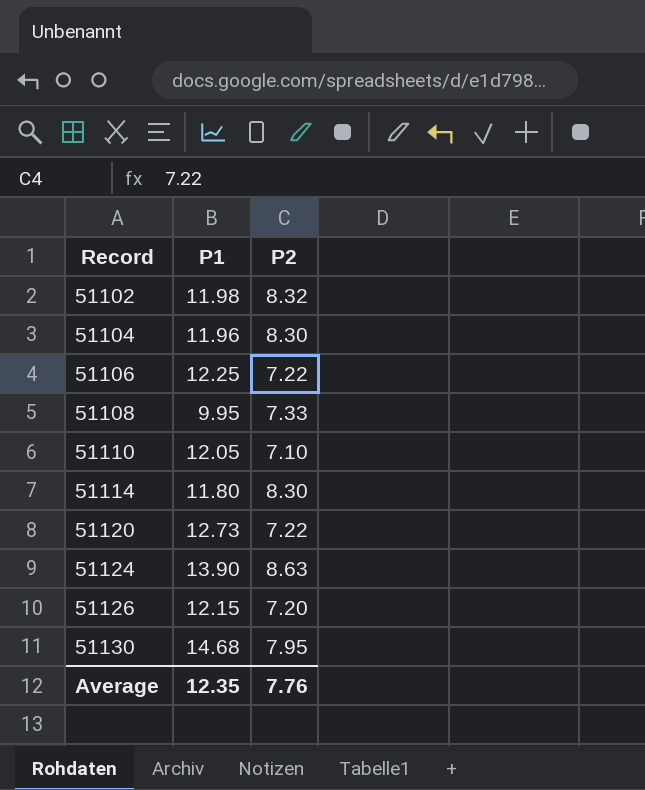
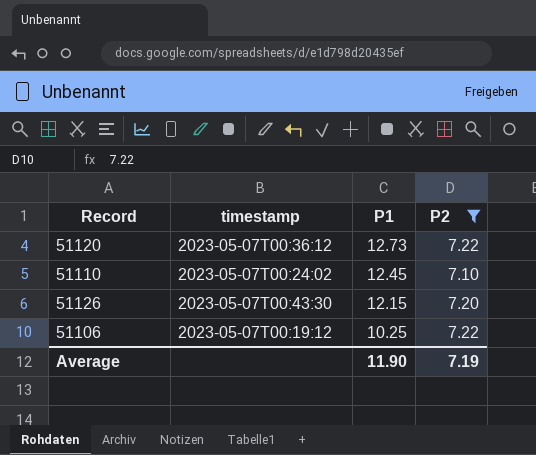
filter: none -> P2 <= 7.22
row order: Record ascending -> P1 descending
column timestamp | position: none -> 2
51110 | P1: 12.05 -> 12.45
51106 | P1: 12.25 -> 10.25
Average | P1: 12.35 -> 11.90
Average | P2: 7.76 -> 7.19

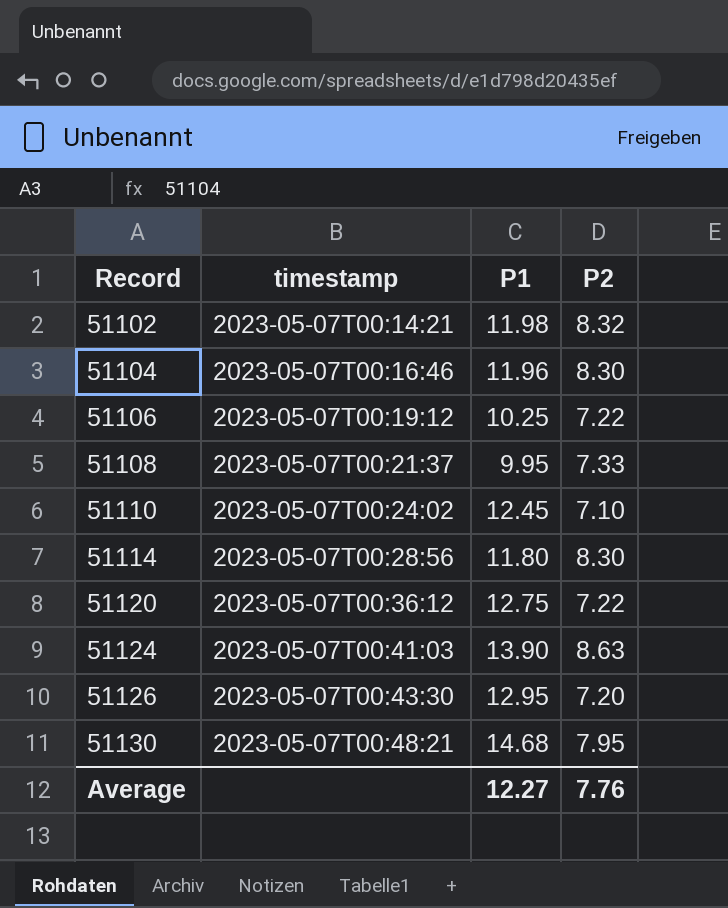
filter: P2 <= 7.22 -> none
row order: P1 descending -> Record ascending
51120 | P1: 12.73 -> 12.75
51126 | P1: 12.15 -> 12.95
Average | P1: 11.90 -> 12.27
Average | P2: 7.19 -> 7.76

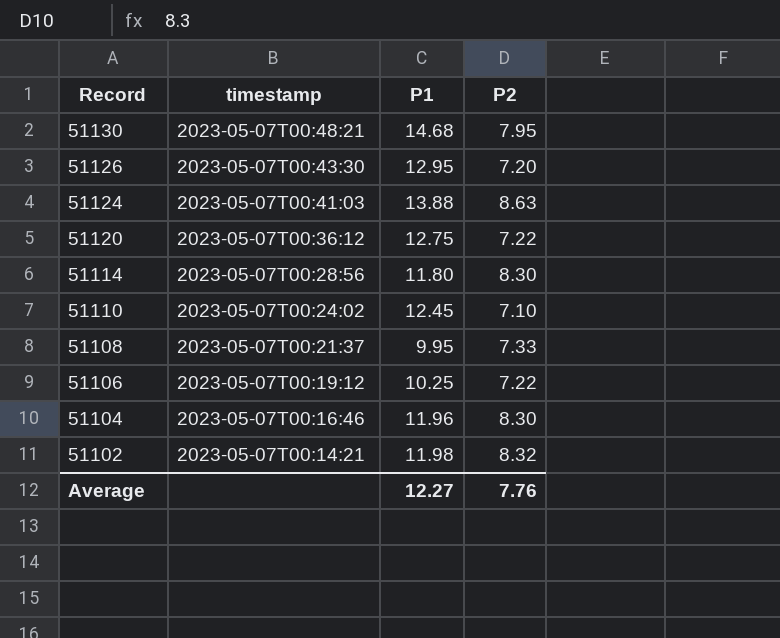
row order: Record ascending -> Record descending
51124 | P1: 13.90 -> 13.88

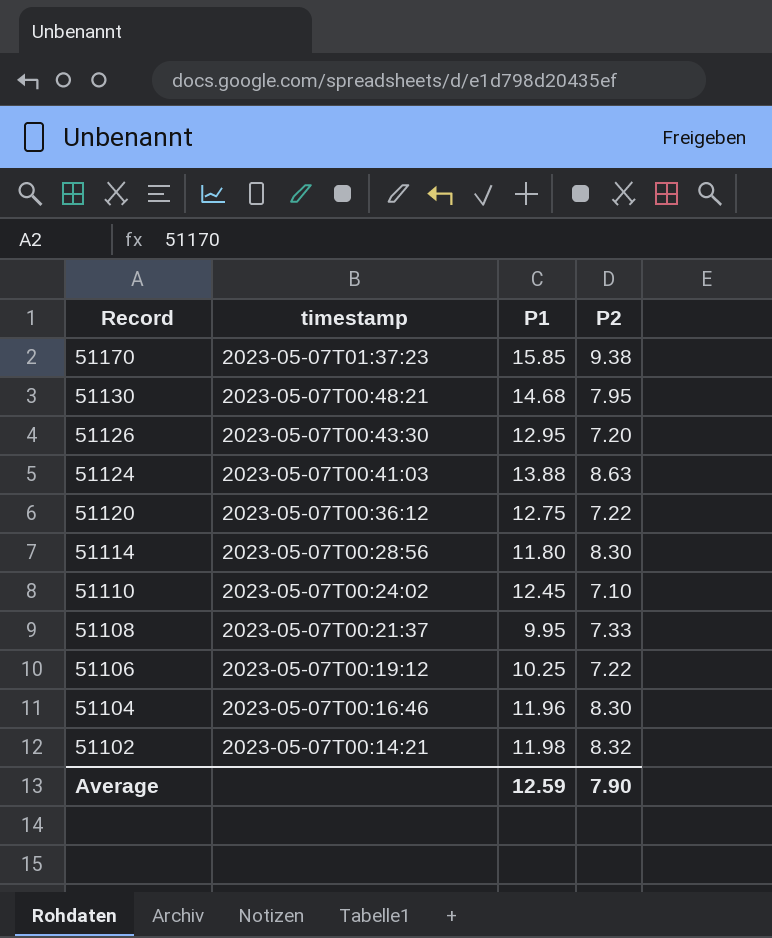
row 51170: none -> 2023-05-07T01:37:23 | 15.85 | 9.38
Average | P1: 12.27 -> 12.59
Average | P2: 7.76 -> 7.90

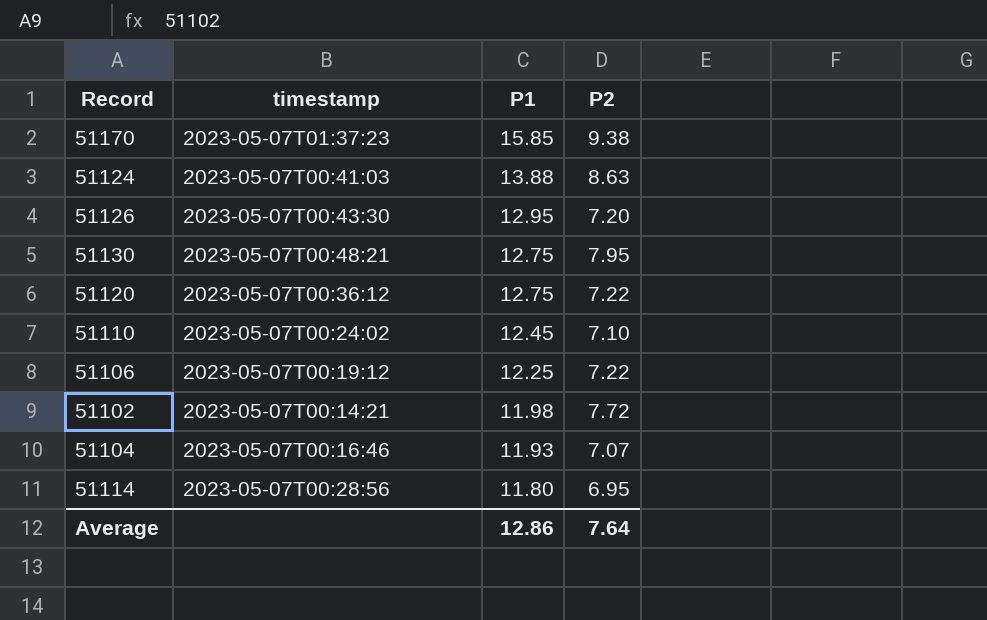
row order: Record descending -> P1 descending
row 51108: 2023-05-07T00:21:37 | 9.95 | 7.33 -> none
51130 | P1: 14.68 -> 12.75
51106 | P1: 10.25 -> 12.25
51102 | P2: 8.32 -> 7.72
51104 | P1: 11.96 -> 11.93
51104 | P2: 8.30 -> 7.07
51114 | P2: 8.30 -> 6.95
Average | P1: 12.59 -> 12.86
Average | P2: 7.90 -> 7.64

